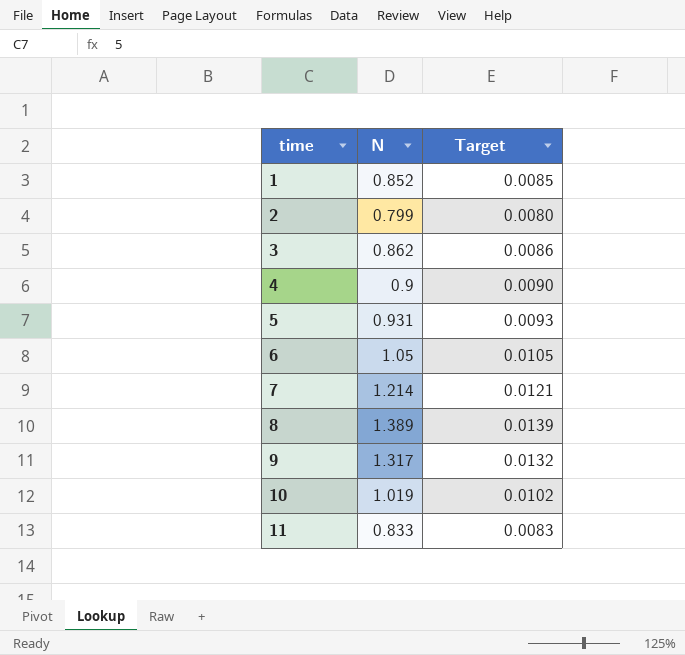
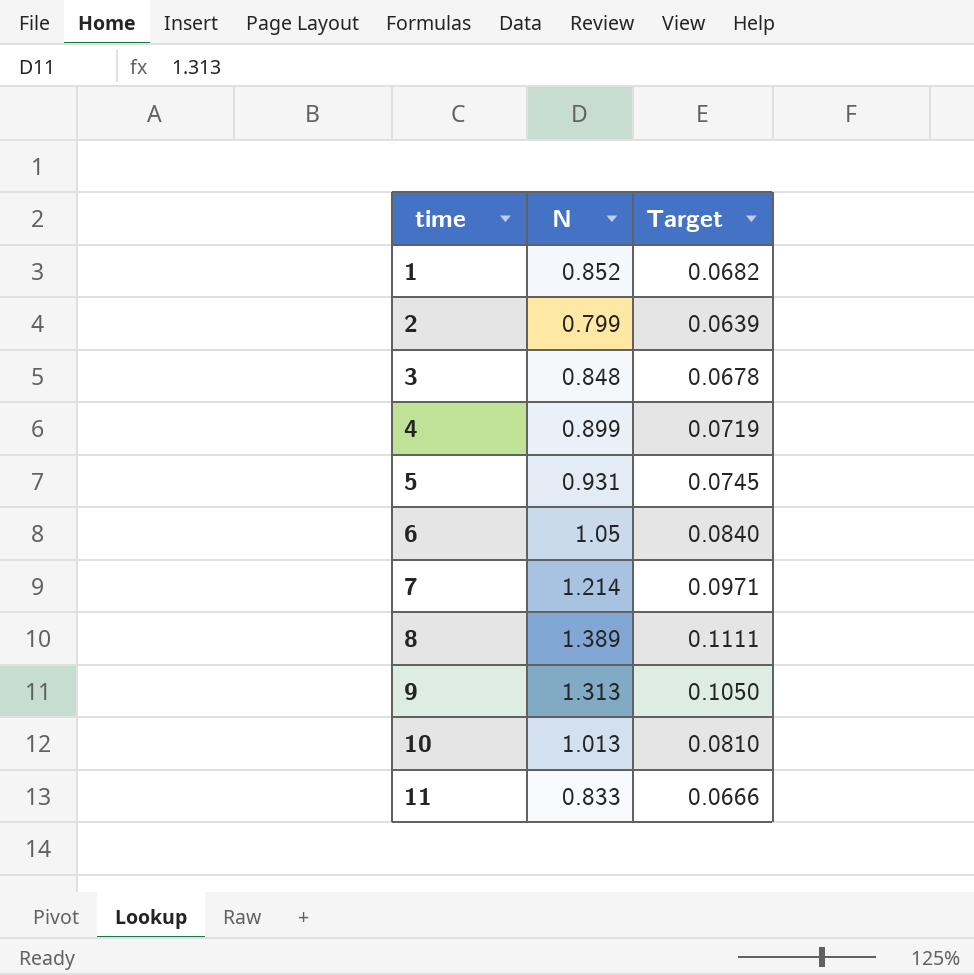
column Target | formula: [N] * 0.01 -> [N] * 0.08
3 | N: 0.862 -> 0.848
4 | N: 0.9 -> 0.899
9 | N: 1.317 -> 1.313
10 | N: 1.019 -> 1.013

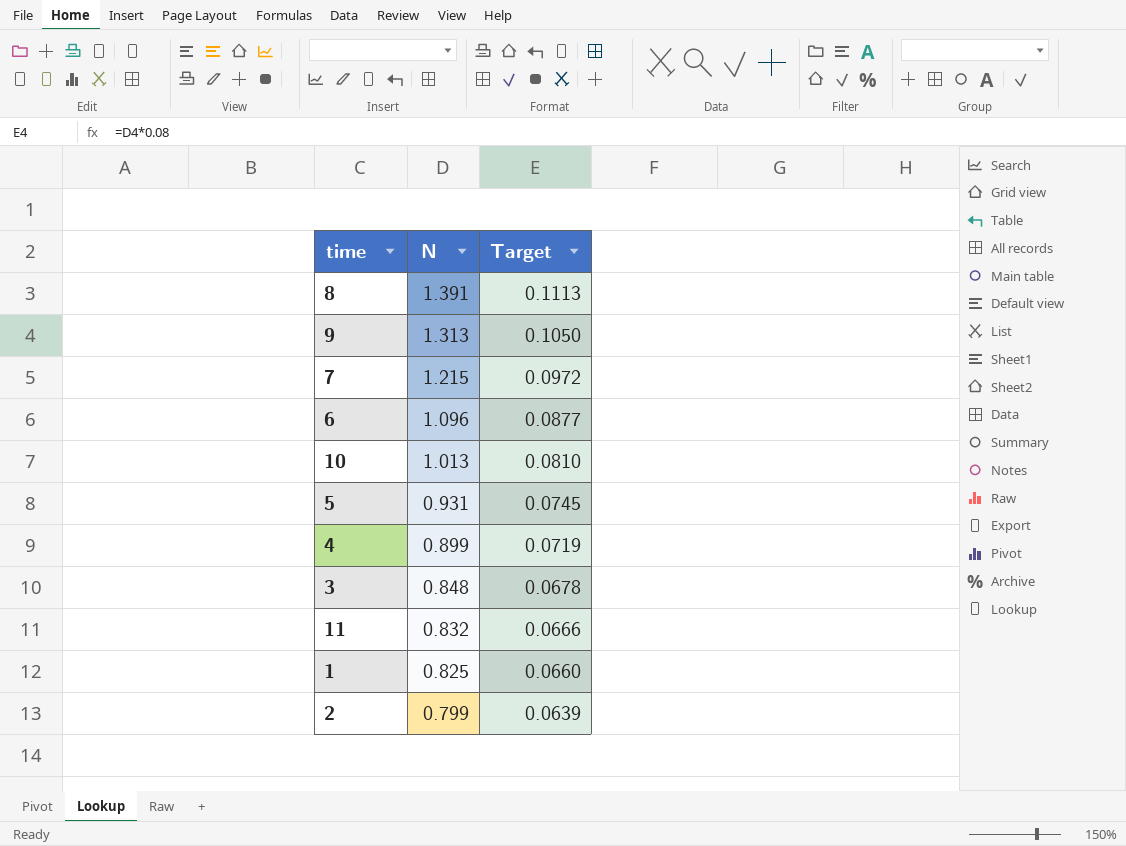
row order: time ascending -> N descending
8 | N: 1.389 -> 1.391
8 | Target: 0.1111 -> 0.1113
7 | N: 1.214 -> 1.215
7 | Target: 0.0971 -> 0.0972
6 | N: 1.05 -> 1.096
6 | Target: 0.0840 -> 0.0877
11 | N: 0.833 -> 0.832
1 | N: 0.852 -> 0.825
1 | Target: 0.0682 -> 0.0660

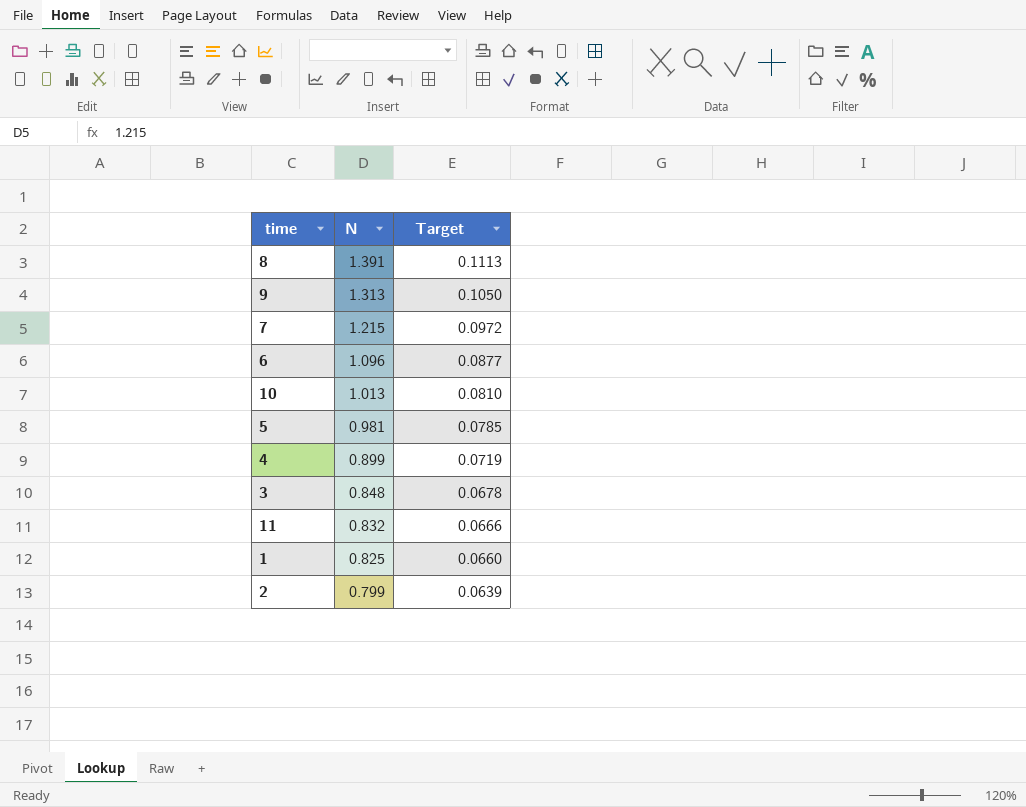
5 | N: 0.931 -> 0.981
5 | Target: 0.0745 -> 0.0785

